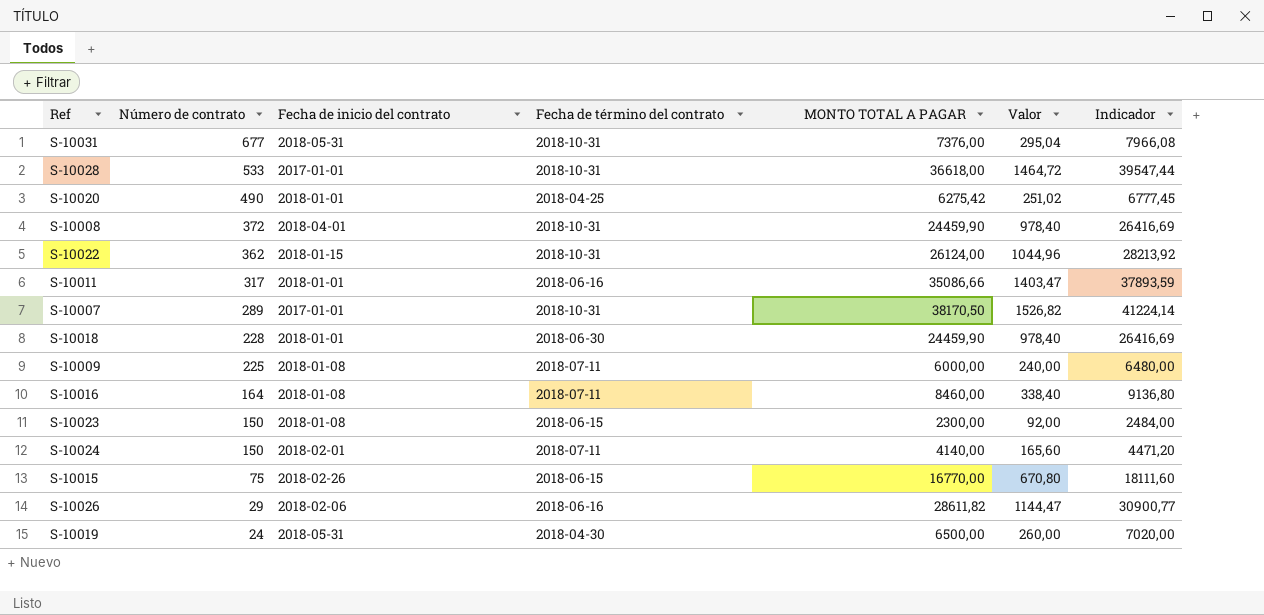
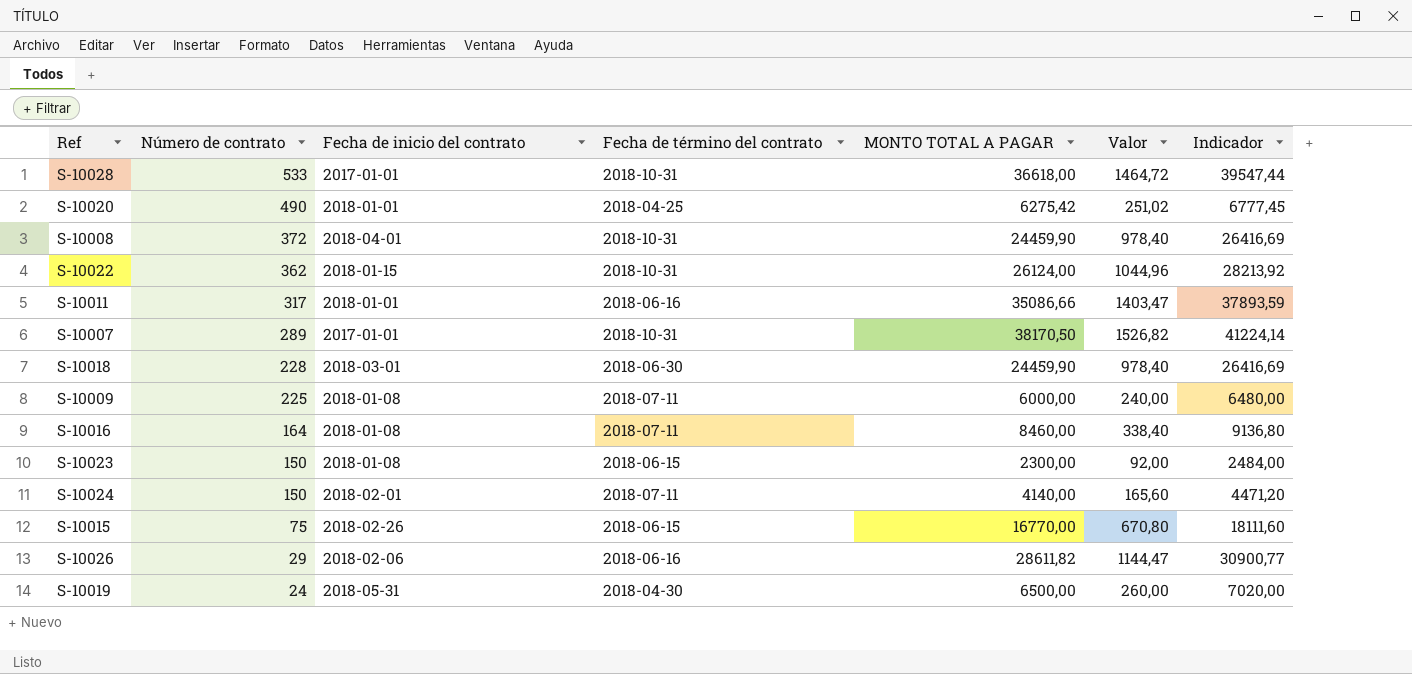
row S-10031: 677 | 2018-05-31 | 2018-10-31 | 7376,00 | 295,04 | 7966,08 -> none
S-10018 | Fecha de inicio del contrato: 2018-01-01 -> 2018-03-01

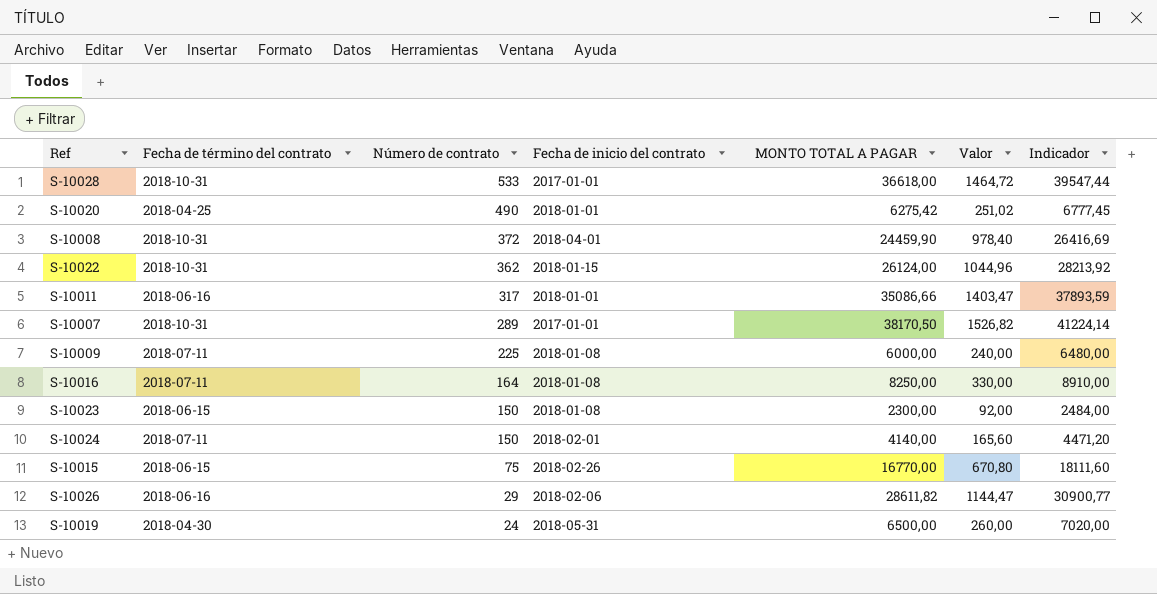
column Fecha de término del contrato | position: 4 -> 2
row S-10018: 228 | 2018-03-01 | 2018-06-30 | 24459,90 | 978,40 | 26416,69 -> none
S-10016 | MONTO TOTAL A PAGAR: 8460,00 -> 8250,00
S-10016 | Valor: 338,40 -> 330,00
S-10016 | Indicador: 9136,80 -> 8910,00

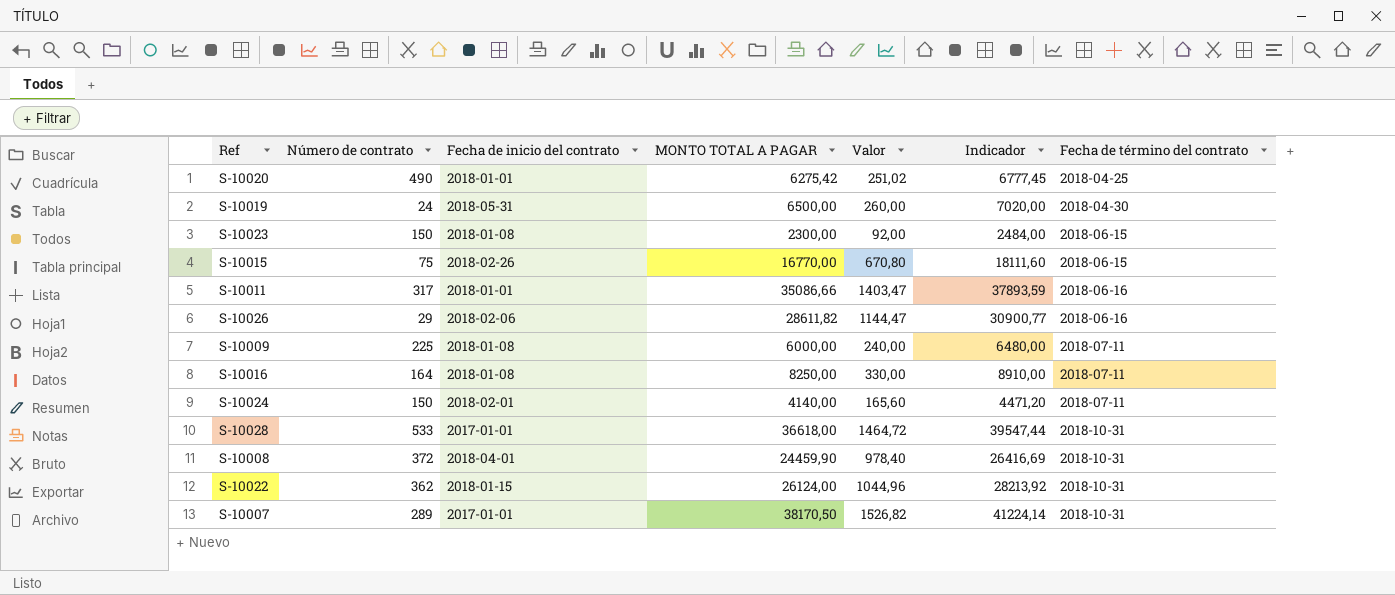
row order: Número de contrato descending -> Fecha de término del contrato ascending
column Fecha de término del contrato | position: 2 -> 7

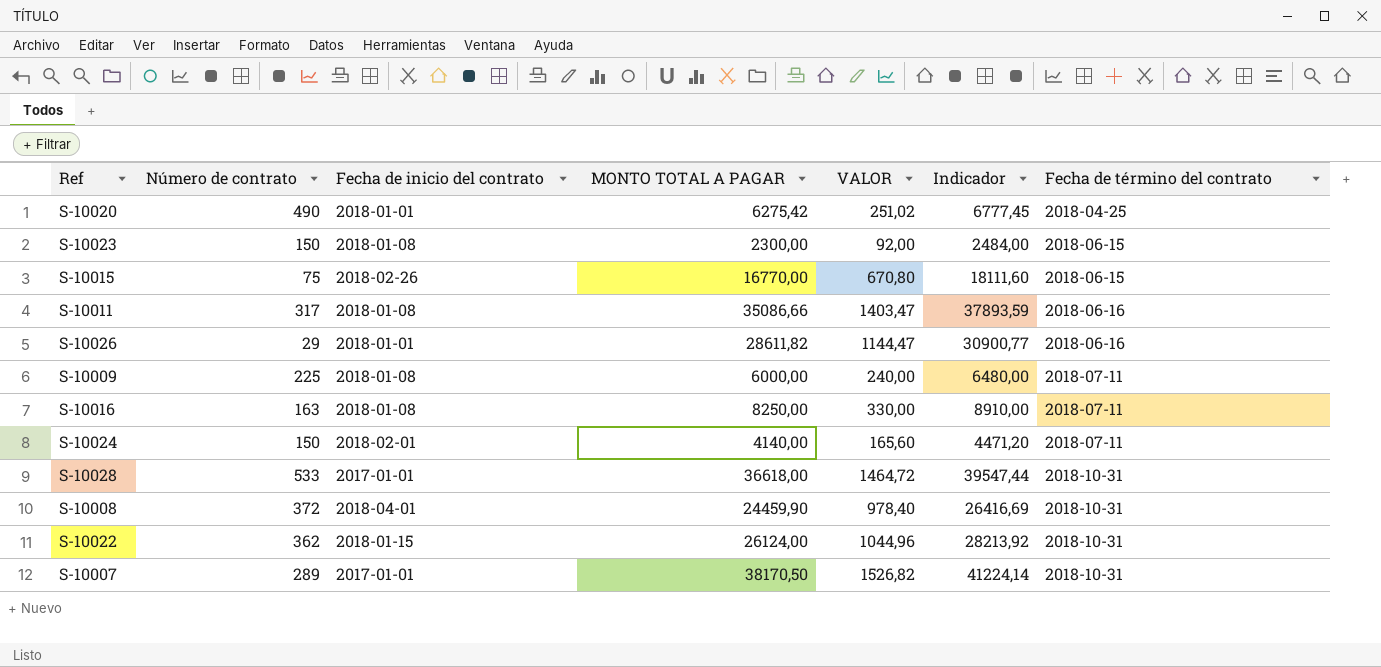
column name: Valor -> VALOR
row S-10019: 24 | 2018-05-31 | 6500,00 | 260,00 | 7020,00 | 2018-04-30 -> none
S-10011 | Fecha de inicio del contrato: 2018-01-01 -> 2018-01-08
S-10026 | Fecha de inicio del contrato: 2018-02-06 -> 2018-01-01
S-10016 | Número de contrato: 164 -> 163

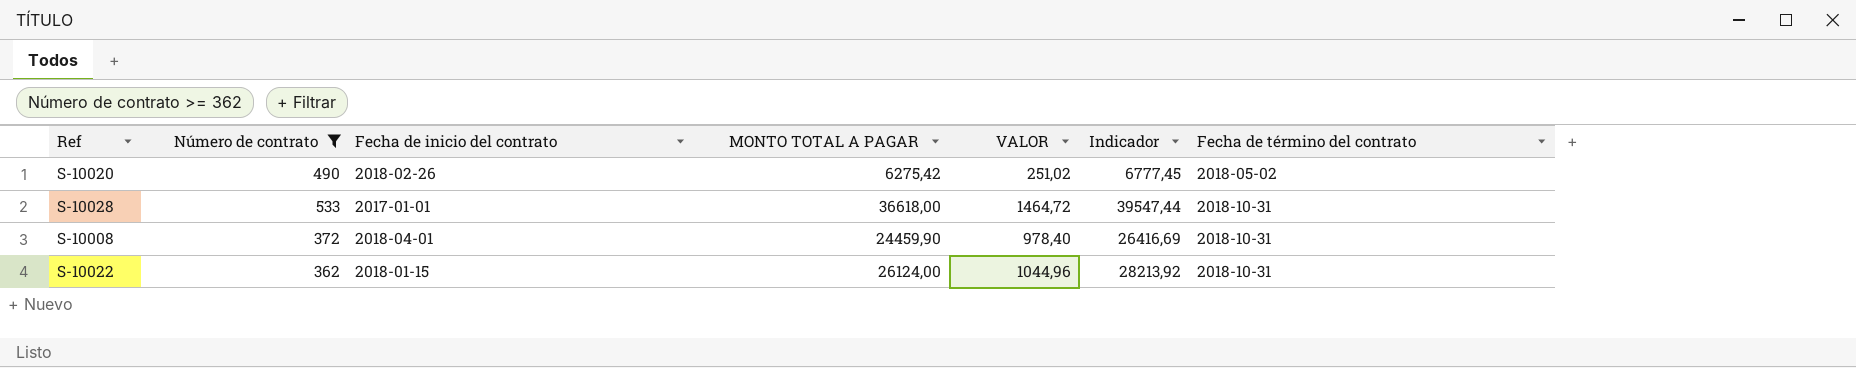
filter: none -> Número de contrato >= 362
S-10020 | Fecha de inicio del contrato: 2018-01-01 -> 2018-02-26
S-10020 | Fecha de término del contrato: 2018-04-25 -> 2018-05-02

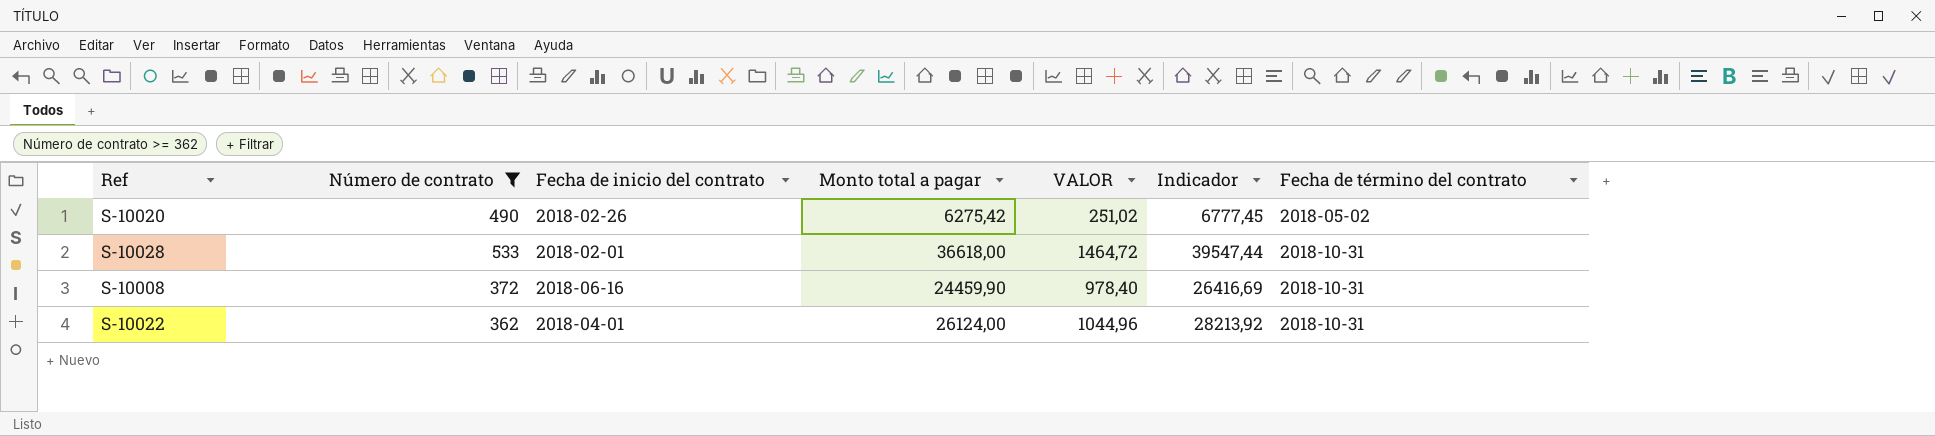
column name: MONTO TOTAL A PAGAR -> Monto total a pagar
S-10028 | Fecha de inicio del contrato: 2017-01-01 -> 2018-02-01
S-10008 | Fecha de inicio del contrato: 2018-04-01 -> 2018-06-16
S-10022 | Fecha de inicio del contrato: 2018-01-15 -> 2018-04-01

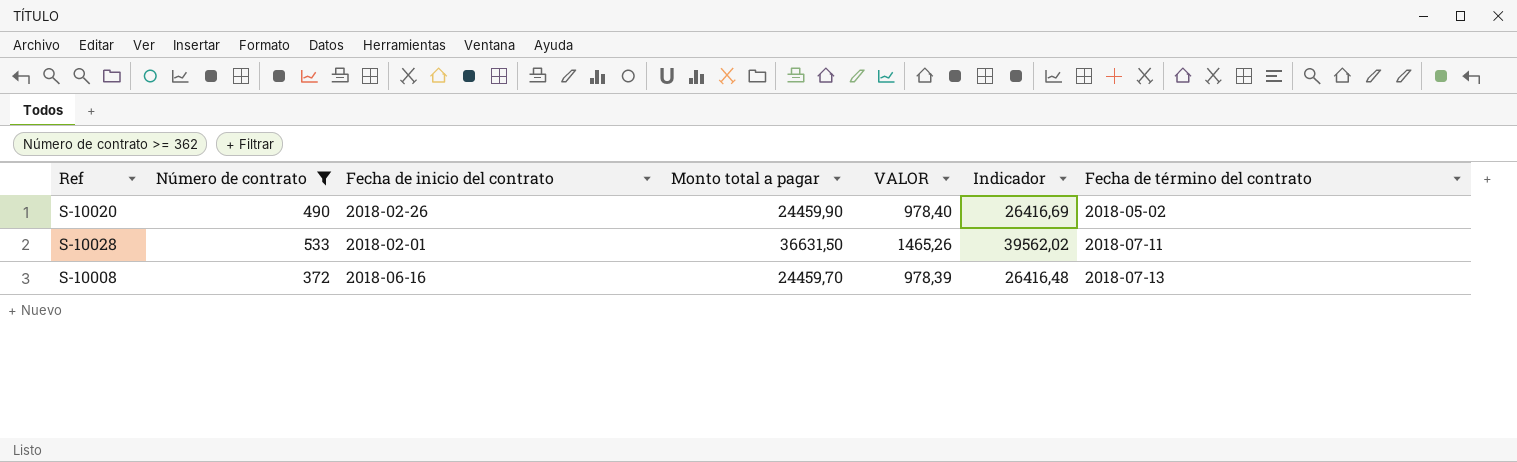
row S-10022: 362 | 2018-04-01 | 26124,00 | 1044,96 | 28213,92 | 2018-10-31 -> none
S-10020 | Monto total a pagar: 6275,42 -> 24459,90
S-10020 | VALOR: 251,02 -> 978,40
S-10020 | Indicador: 6777,45 -> 26416,69
S-10028 | Monto total a pagar: 36618,00 -> 36631,50
S-10028 | VALOR: 1464,72 -> 1465,26
S-10028 | Indicador: 39547,44 -> 39562,02
S-10028 | Fecha de término del contrato: 2018-10-31 -> 2018-07-11
S-10008 | Monto total a pagar: 24459,90 -> 24459,70
S-10008 | VALOR: 978,40 -> 978,39
S-10008 | Indicador: 26416,69 -> 26416,48
S-10008 | Fecha de término del contrato: 2018-10-31 -> 2018-07-13

